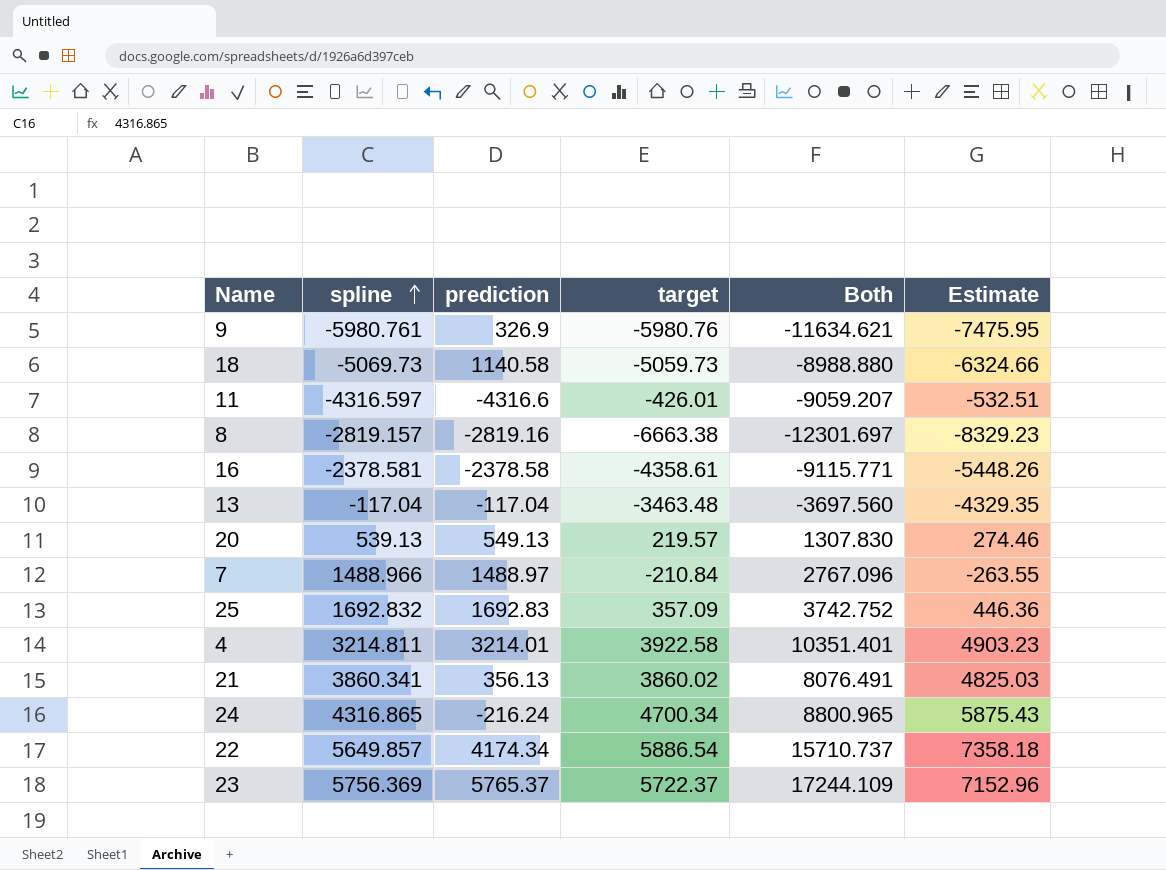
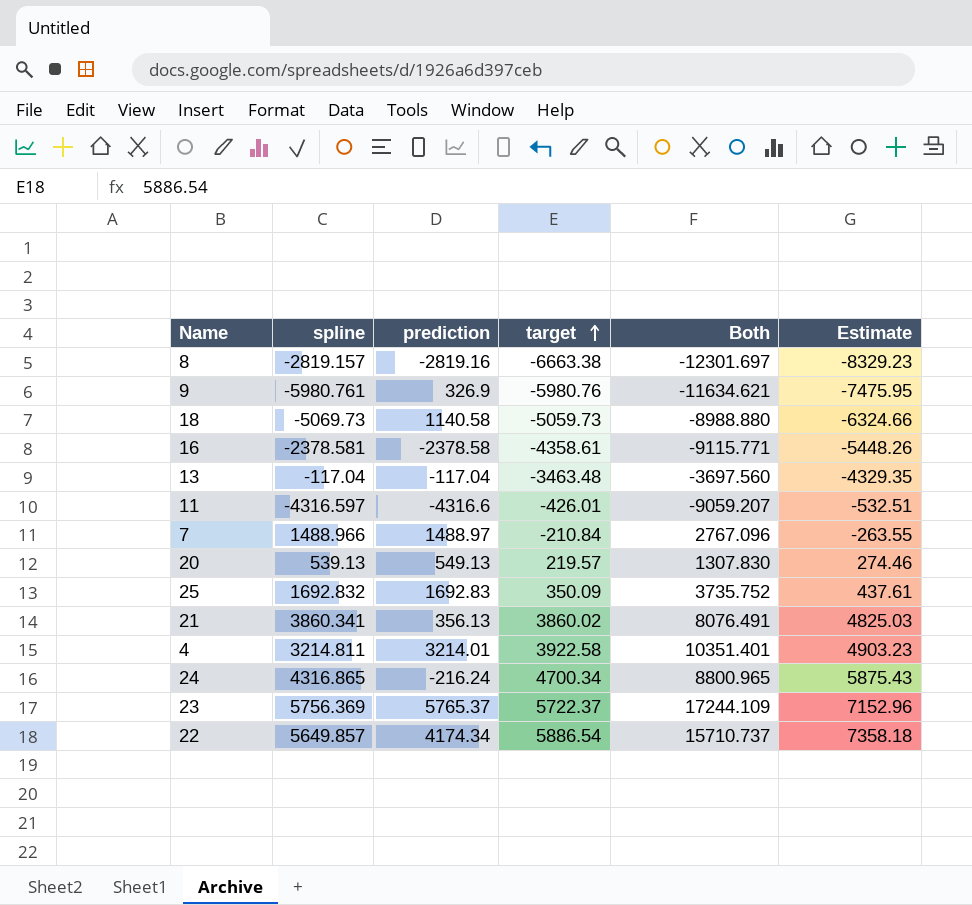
row order: spline ascending -> target ascending
25 | target: 357.09 -> 350.09
25 | Both: 3742.752 -> 3735.752
25 | Estimate: 446.36 -> 437.61

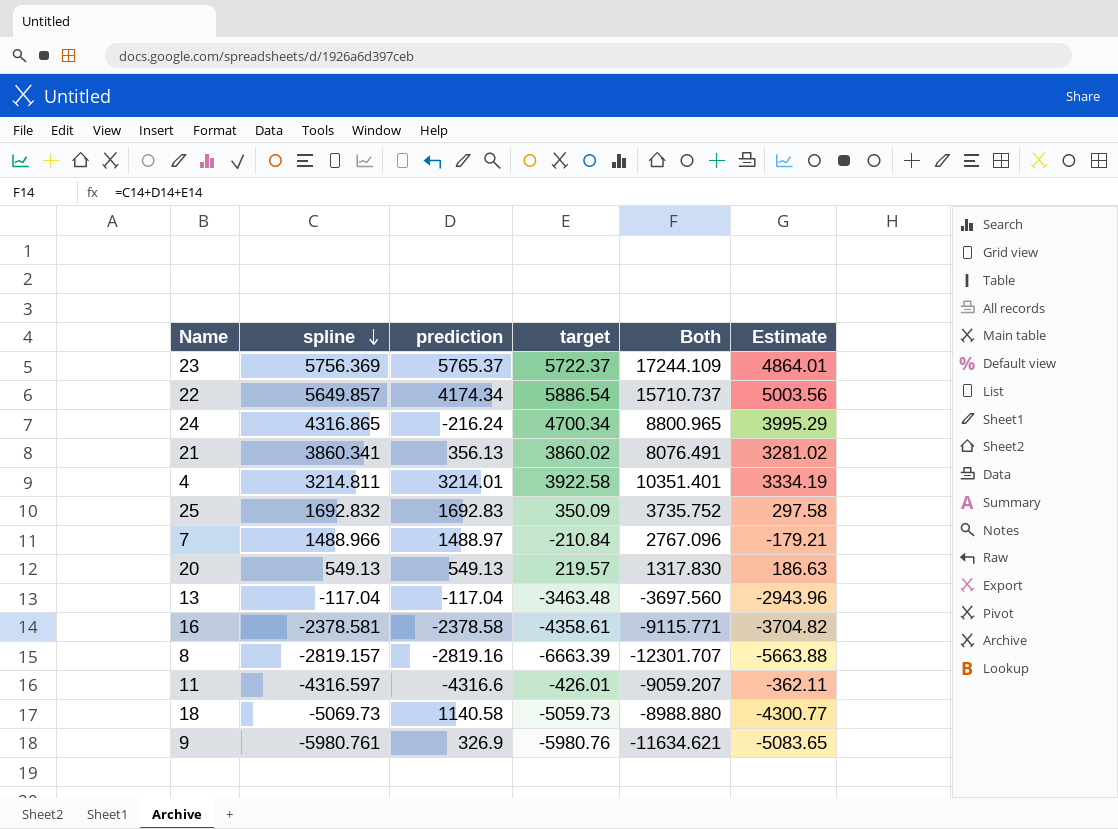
row order: target ascending -> spline descending
column Estimate | formula: [target] * 1.25 -> [target] * 0.85
20 | spline: 539.13 -> 549.13
20 | Both: 1307.830 -> 1317.830
8 | target: -6663.38 -> -6663.39
8 | Both: -12301.697 -> -12301.707

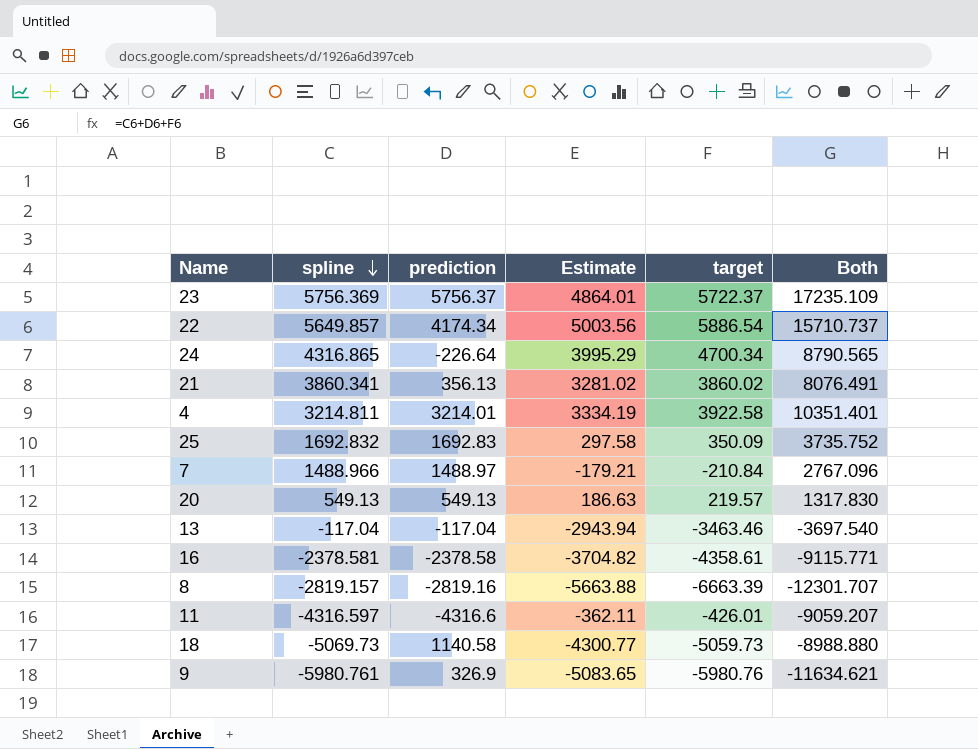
column Estimate | position: 6 -> 4
23 | prediction: 5765.37 -> 5756.37
23 | Both: 17244.109 -> 17235.109
24 | prediction: -216.24 -> -226.64
24 | Both: 8800.965 -> 8790.565
13 | Estimate: -2943.96 -> -2943.94
13 | target: -3463.48 -> -3463.46
13 | Both: -3697.560 -> -3697.540

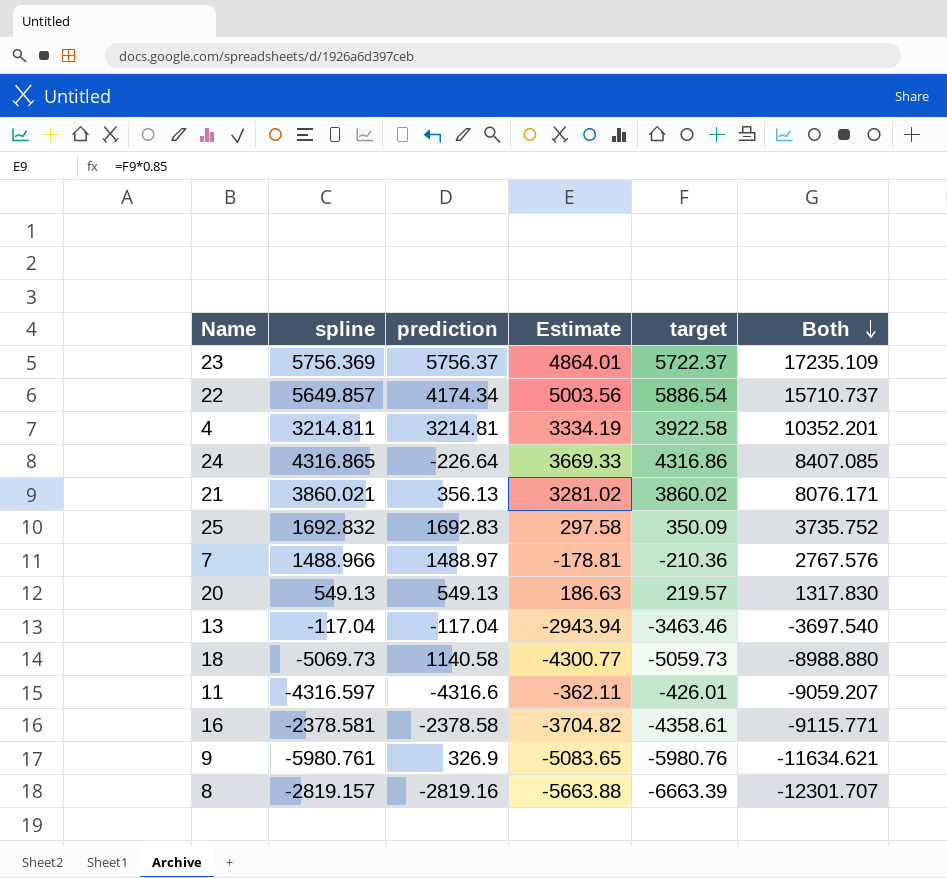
row order: spline descending -> Both descending
4 | prediction: 3214.01 -> 3214.81
4 | Both: 10351.401 -> 10352.201
24 | Estimate: 3995.29 -> 3669.33
24 | target: 4700.34 -> 4316.86
24 | Both: 8790.565 -> 8407.085
21 | spline: 3860.341 -> 3860.021
21 | Both: 8076.491 -> 8076.171
7 | Estimate: -179.21 -> -178.81
7 | target: -210.84 -> -210.36
7 | Both: 2767.096 -> 2767.576

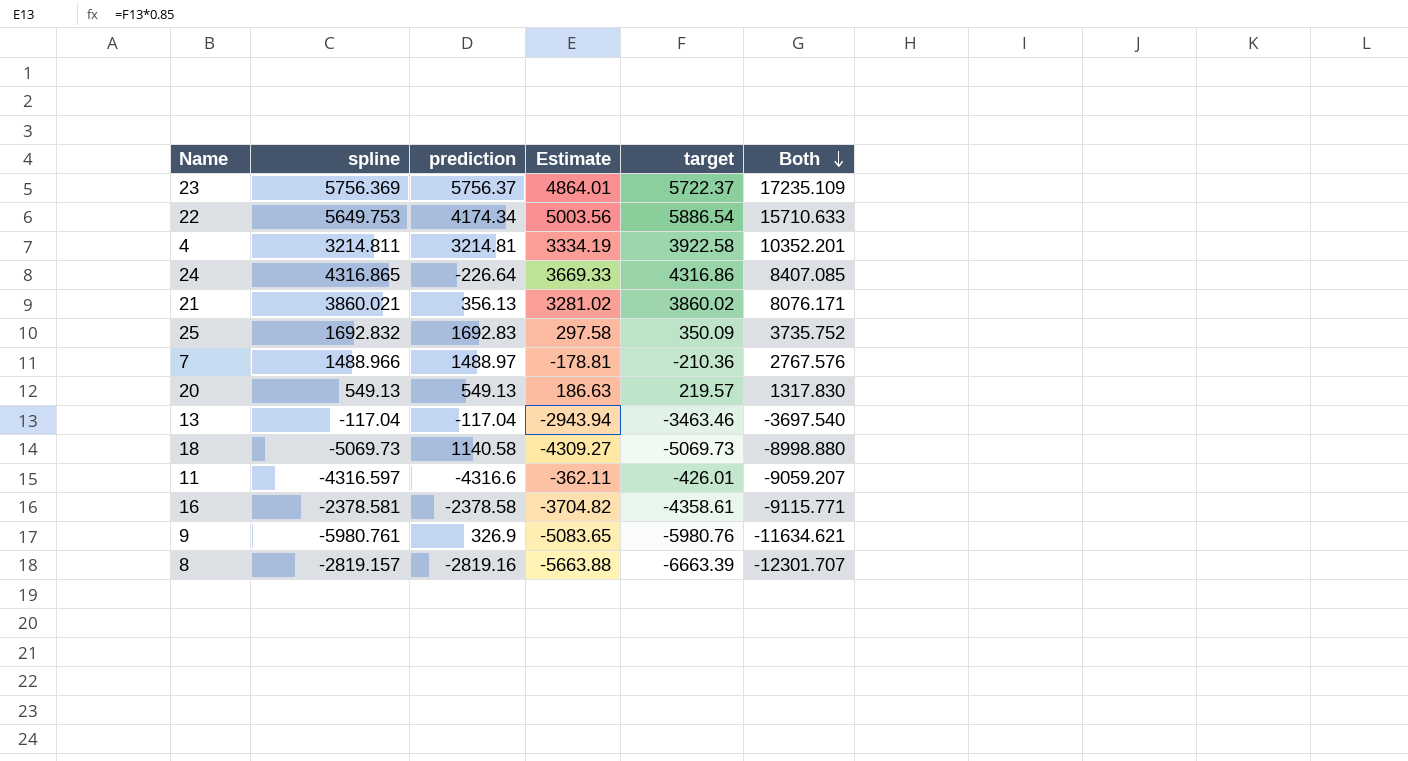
22 | spline: 5649.857 -> 5649.753
22 | Both: 15710.737 -> 15710.633
18 | Estimate: -4300.77 -> -4309.27
18 | target: -5059.73 -> -5069.73
18 | Both: -8988.880 -> -8998.880

